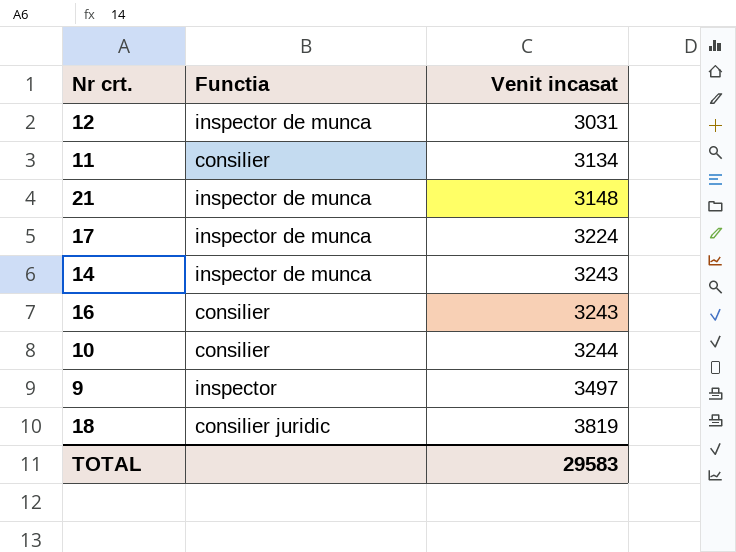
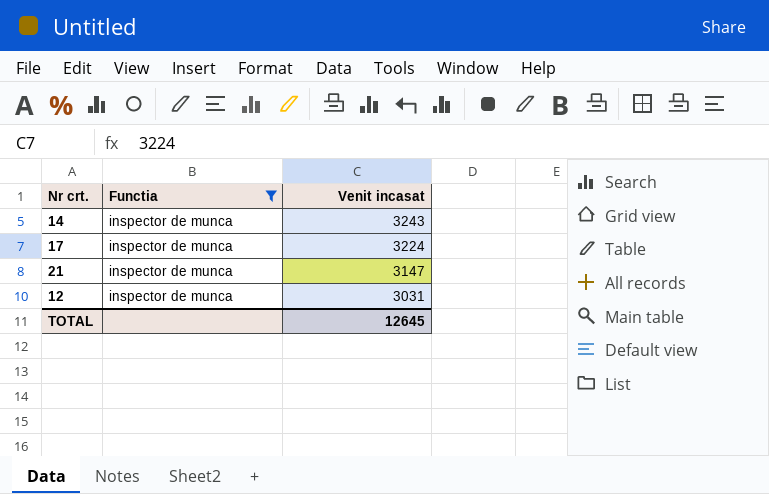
filter: none -> Functia = inspector de munca
row order: Venit incasat ascending -> Venit incasat descending
21 | Venit incasat: 3148 -> 3147
TOTAL | Venit incasat: 29583 -> 12645

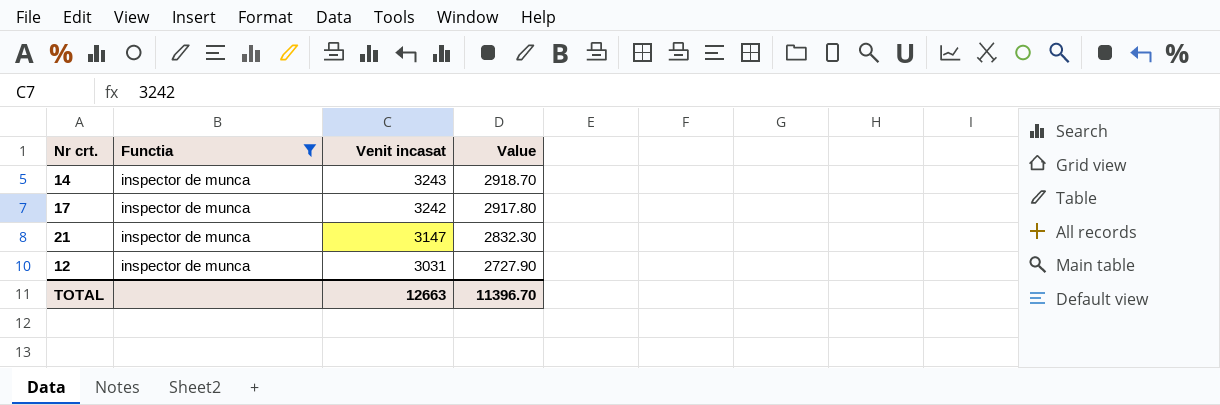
column Value | formula: none -> [Venit incasat] * 0.9
17 | Venit incasat: 3224 -> 3242
TOTAL | Venit incasat: 12645 -> 12663

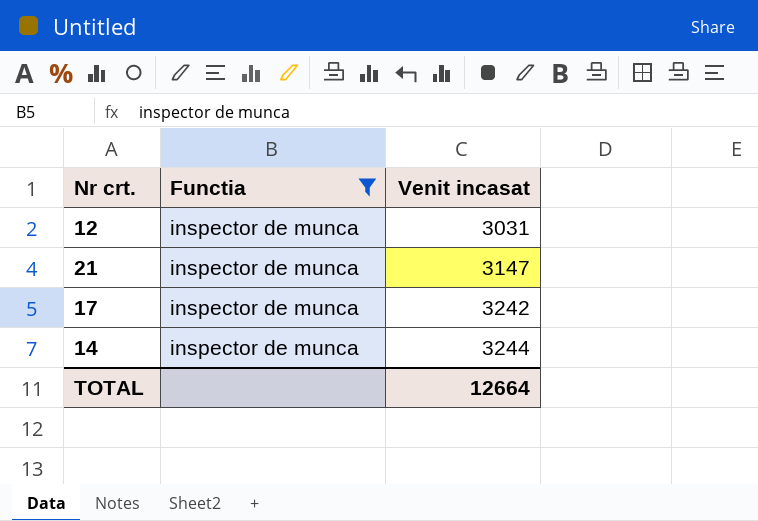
row order: Venit incasat descending -> Venit incasat ascending
column Value | formula: [Venit incasat] * 0.9 -> none
14 | Venit incasat: 3243 -> 3244
TOTAL | Venit incasat: 12663 -> 12664

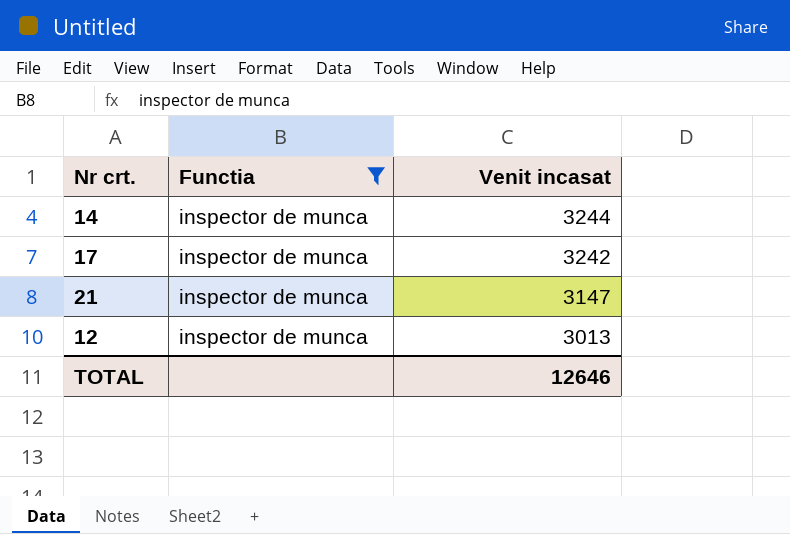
row order: Venit incasat ascending -> Venit incasat descending
12 | Venit incasat: 3031 -> 3013
TOTAL | Venit incasat: 12664 -> 12646

